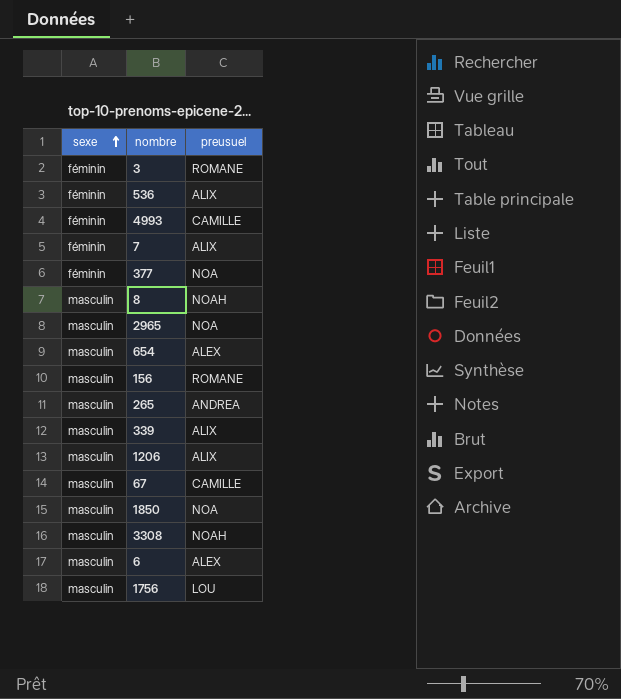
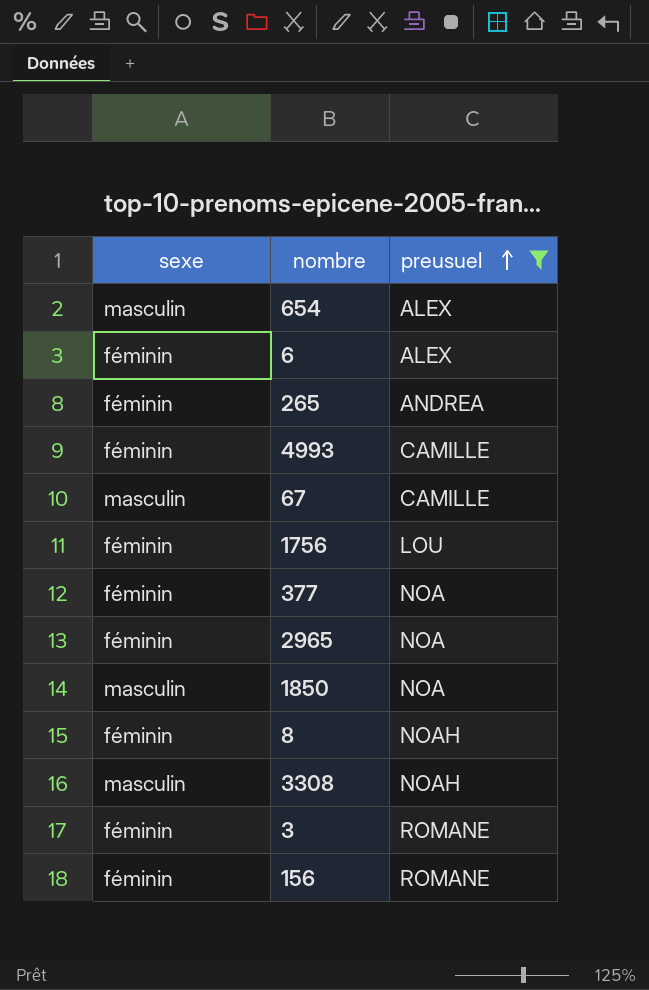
filter: none -> preusuel != ALIX
row order: sexe ascending -> preusuel ascending
6 | sexe: masculin -> féminin
265 | sexe: masculin -> féminin
1756 | sexe: masculin -> féminin
2965 | sexe: masculin -> féminin
8 | sexe: masculin -> féminin
156 | sexe: masculin -> féminin

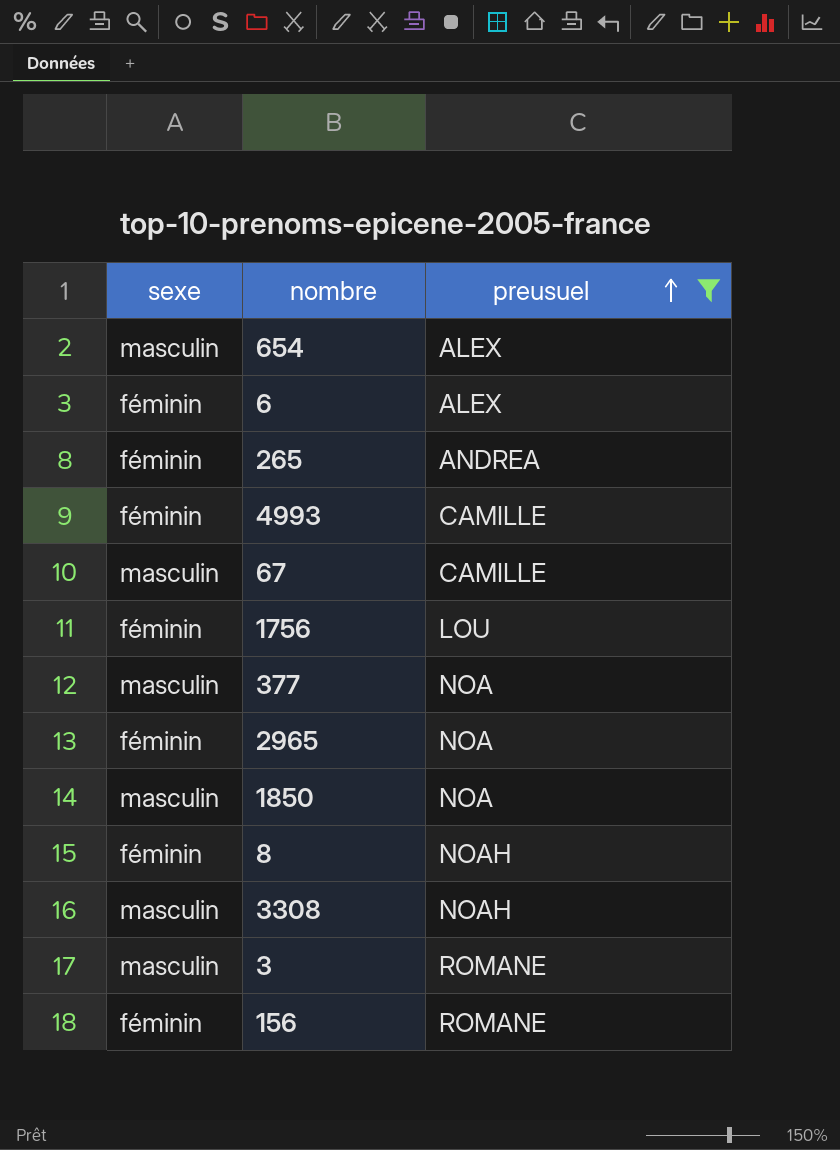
377 | sexe: féminin -> masculin
3 | sexe: féminin -> masculin

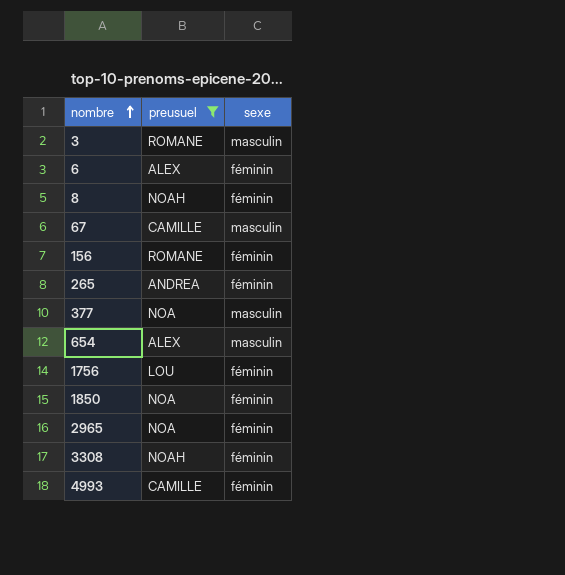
row order: preusuel ascending -> nombre ascending
column sexe | position: 1 -> 3
1850 | sexe: masculin -> féminin
3308 | sexe: masculin -> féminin

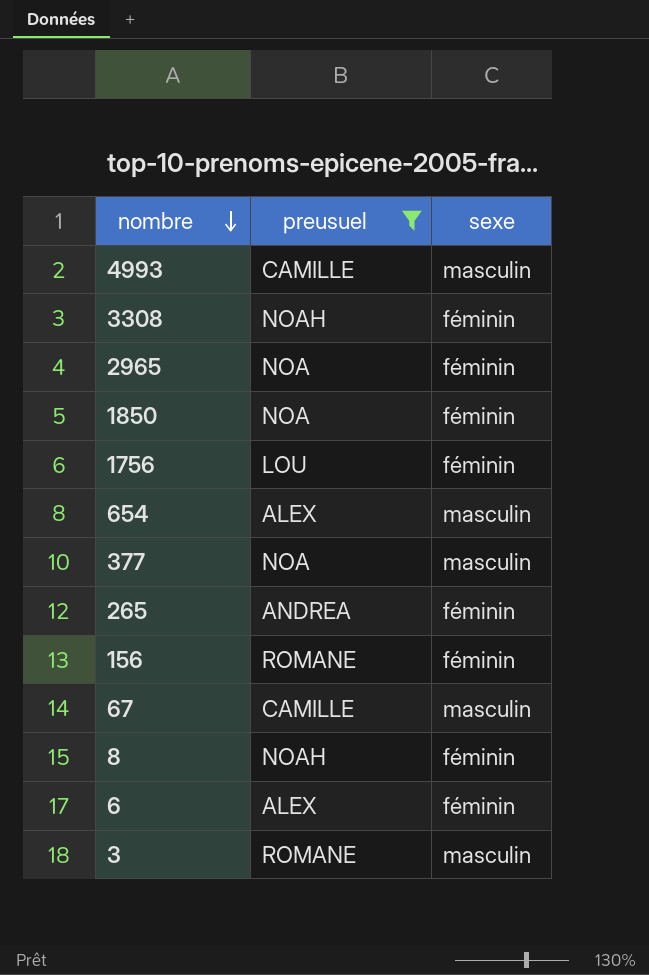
row order: nombre ascending -> nombre descending
4993 | sexe: féminin -> masculin

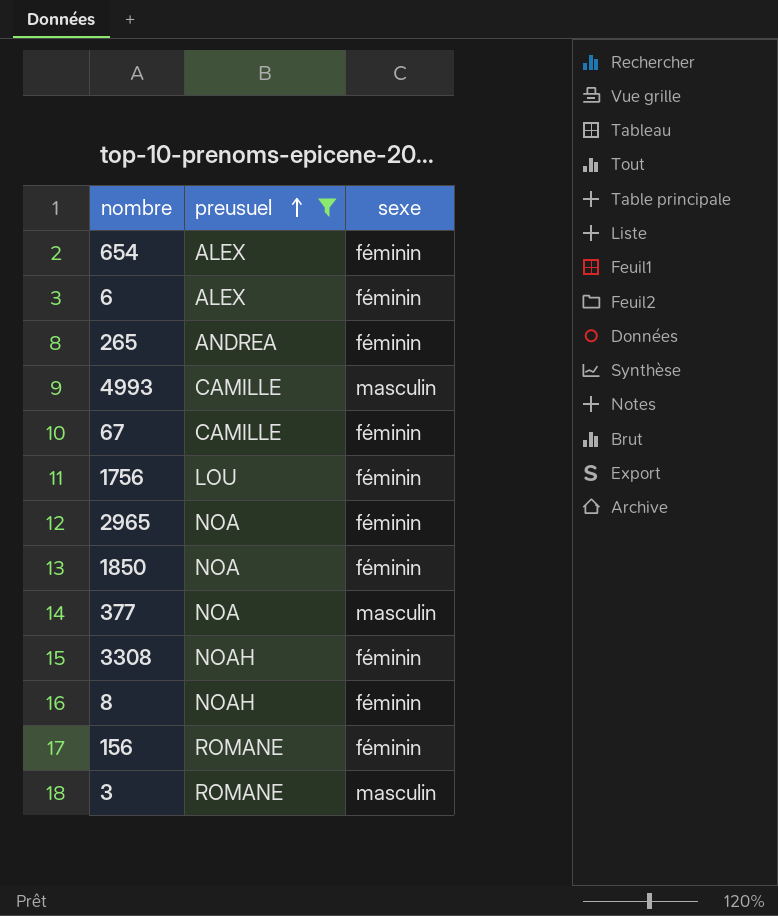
row order: nombre descending -> preusuel ascending
654 | sexe: masculin -> féminin
67 | sexe: masculin -> féminin

